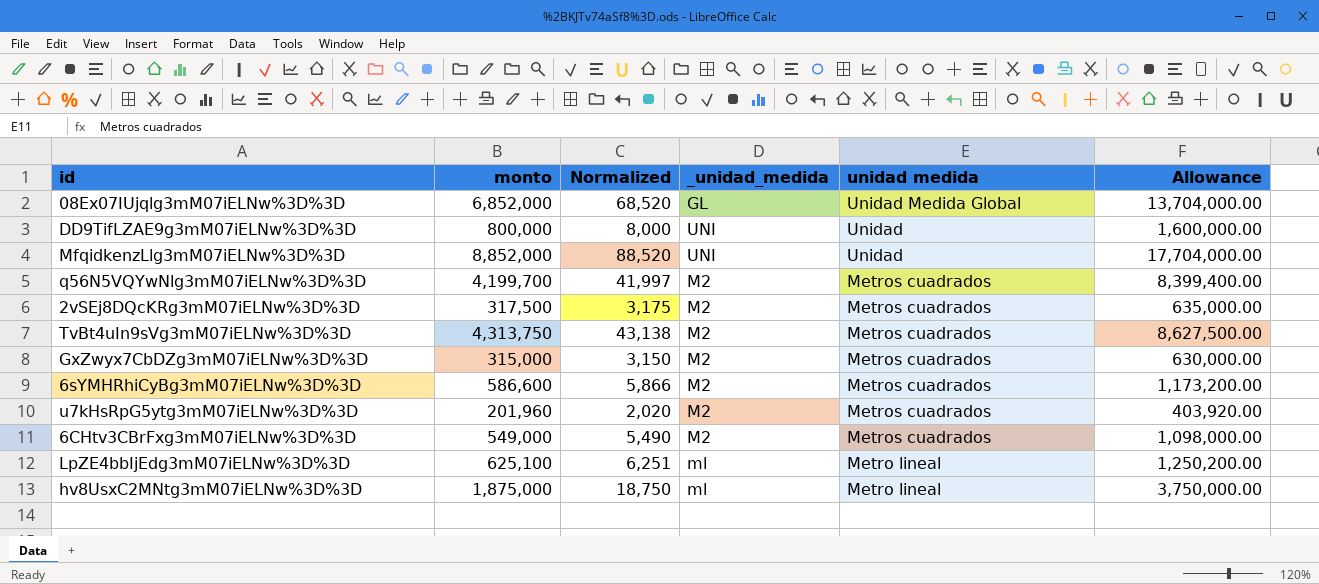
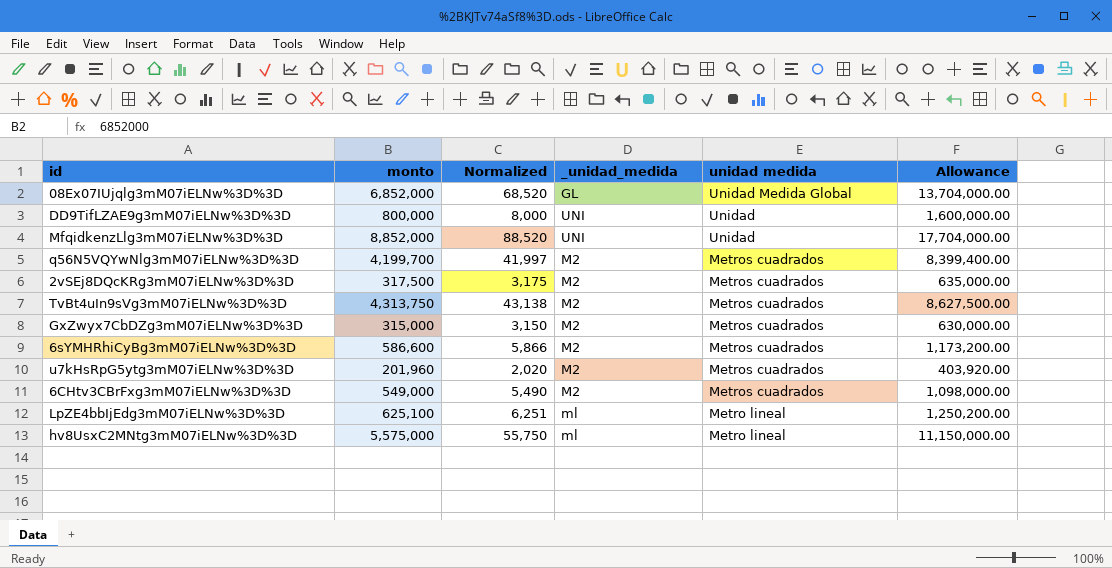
hv8UsxC2MNtg3mM07iELNw%3D%3D | monto: 1,875,000 -> 5,575,000
hv8UsxC2MNtg3mM07iELNw%3D%3D | Normalized: 18,750 -> 55,750
hv8UsxC2MNtg3mM07iELNw%3D%3D | Allowance: 3,750,000.00 -> 11,150,000.00

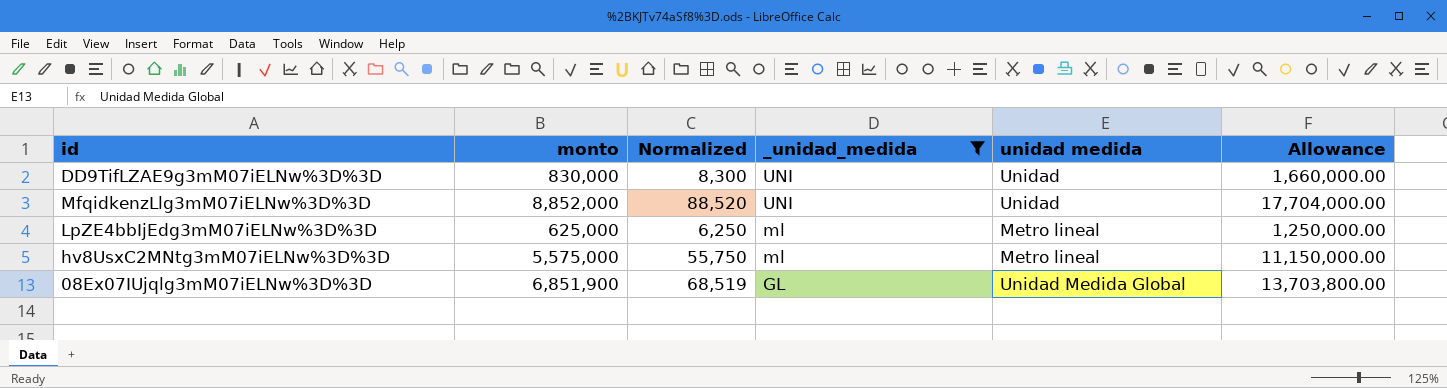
filter: none -> _unidad_medida != M2
row order: unidad medida descending -> _unidad_medida descending
DD9TifLZAE9g3mM07iELNw%3D%3D | monto: 800,000 -> 830,000
DD9TifLZAE9g3mM07iELNw%3D%3D | Normalized: 8,000 -> 8,300
DD9TifLZAE9g3mM07iELNw%3D%3D | Allowance: 1,600,000.00 -> 1,660,000.00
LpZE4bbIjEdg3mM07iELNw%3D%3D | monto: 625,100 -> 625,000
LpZE4bbIjEdg3mM07iELNw%3D%3D | Normalized: 6,251 -> 6,250
LpZE4bbIjEdg3mM07iELNw%3D%3D | Allowance: 1,250,200.00 -> 1,250,000.00
08Ex07IUjqlg3mM07iELNw%3D%3D | monto: 6,852,000 -> 6,851,900
08Ex07IUjqlg3mM07iELNw%3D%3D | Normalized: 68,520 -> 68,519
08Ex07IUjqlg3mM07iELNw%3D%3D | Allowance: 13,704,000.00 -> 13,703,800.00

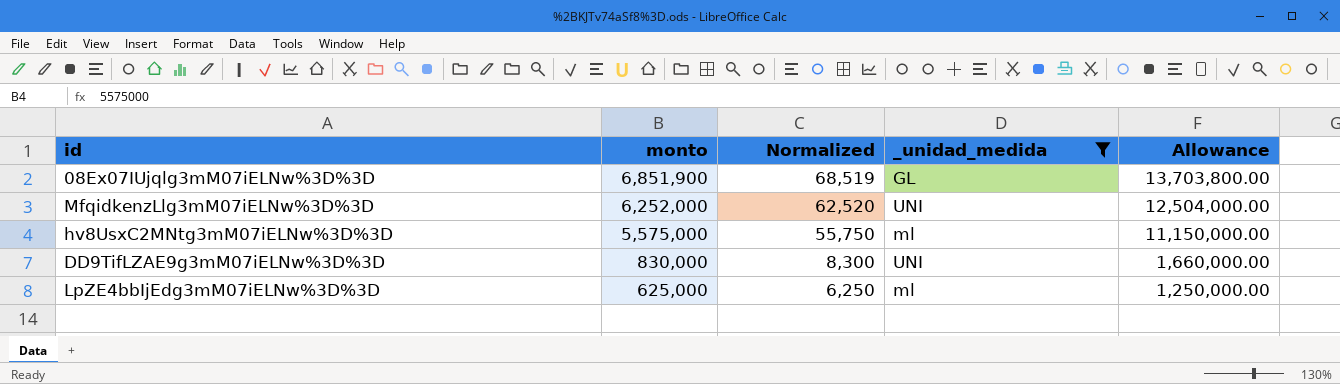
row order: _unidad_medida descending -> monto descending
column unidad medida | position: 5 -> none
MfqidkenzLlg3mM07iELNw%3D%3D | monto: 8,852,000 -> 6,252,000
MfqidkenzLlg3mM07iELNw%3D%3D | Normalized: 88,520 -> 62,520
MfqidkenzLlg3mM07iELNw%3D%3D | Allowance: 17,704,000.00 -> 12,504,000.00

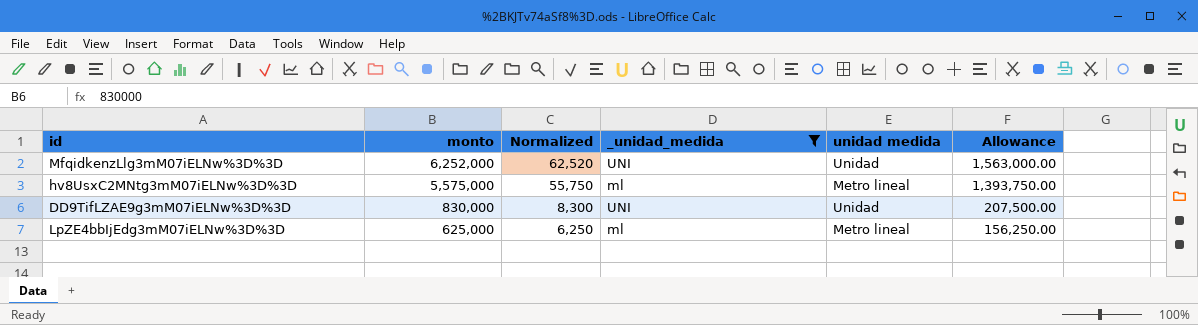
column unidad medida | position: none -> 5
column Allowance | formula: [monto] * 2 -> [monto] * 0.25
row 08Ex07IUjqlg3mM07iELNw%3D%3D: 6,851,900 | 68,519 | GL | 13,703,800.00 -> none

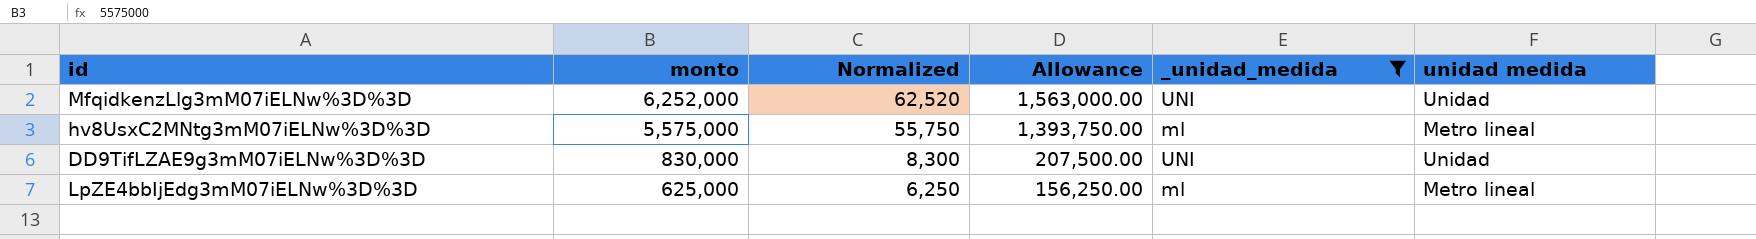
column Allowance | position: 6 -> 4

